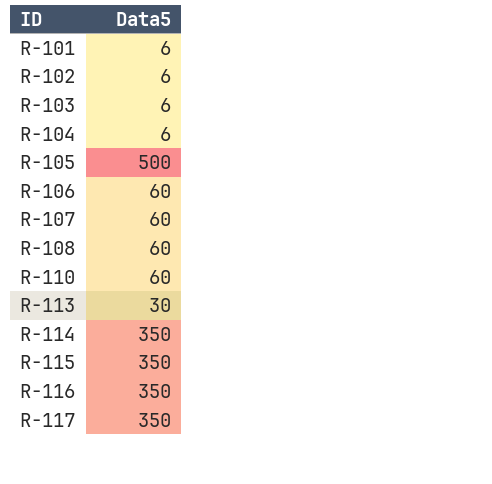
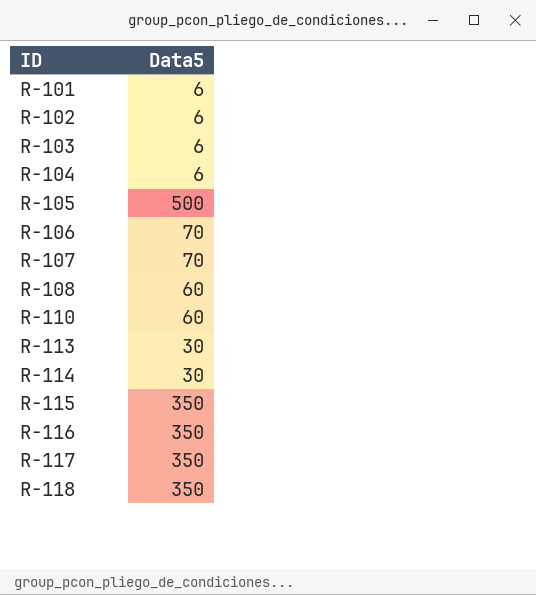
R-106 | Data5: 60 -> 70
R-107 | Data5: 60 -> 70
R-114 | Data5: 350 -> 30
row R-118: none -> 350

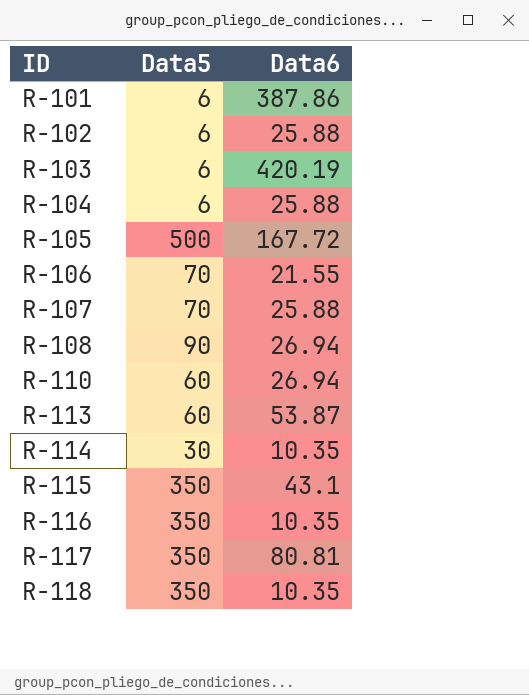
column Data6 | position: none -> 3
R-108 | Data5: 60 -> 90
R-113 | Data5: 30 -> 60

